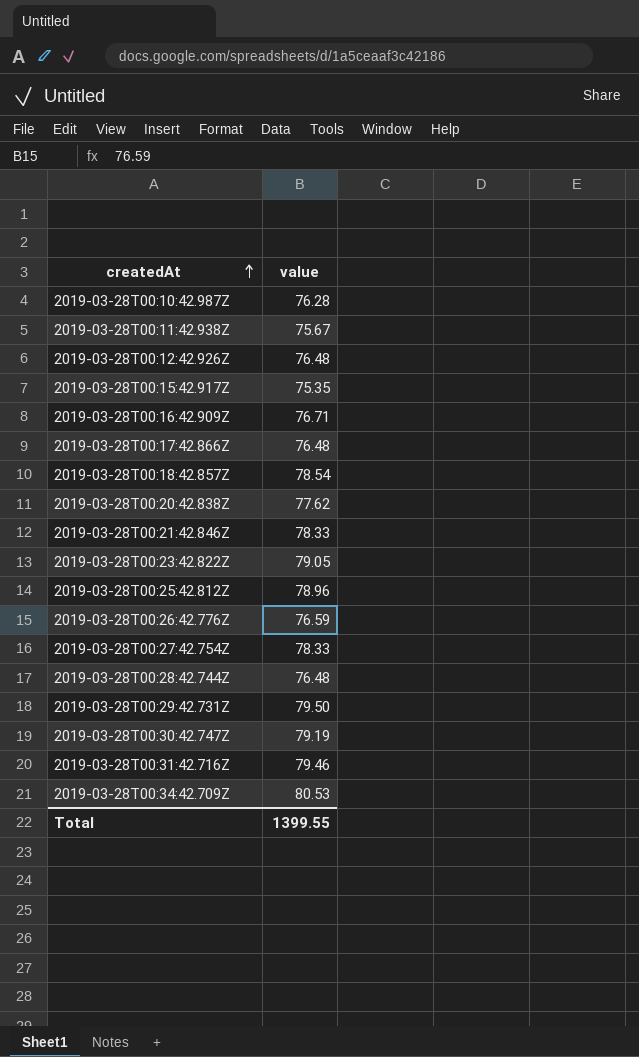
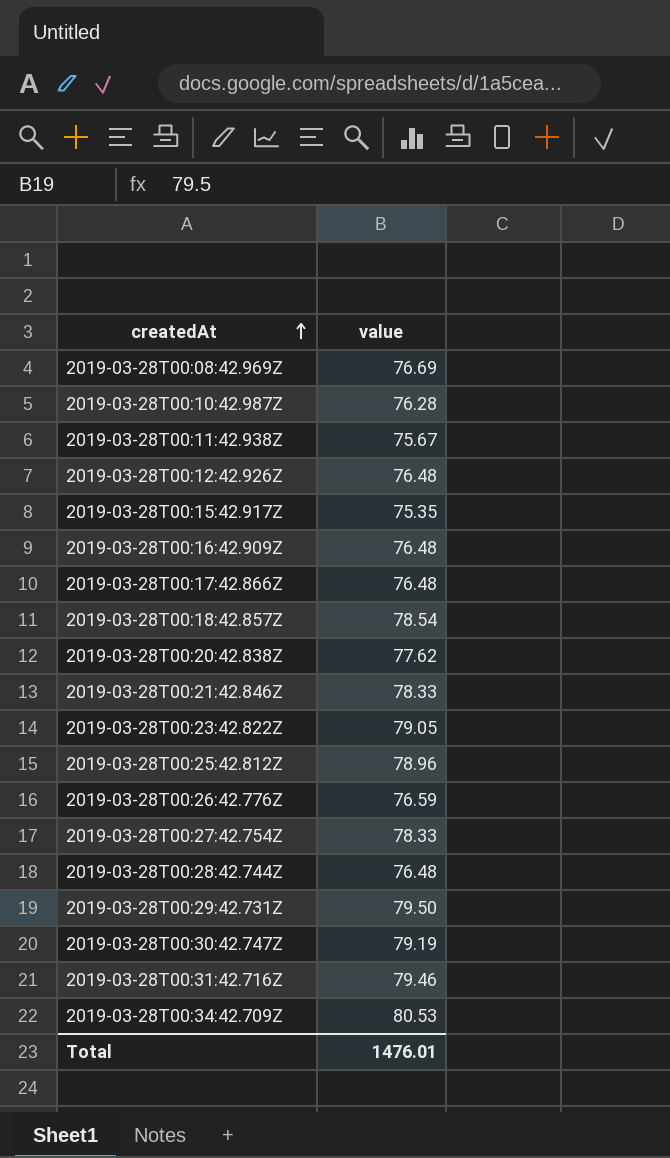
row 2019-03-28T00:08:42.969Z: none -> 76.69
2019-03-28T00:16:42.909Z | value: 76.71 -> 76.48
Total | value: 1399.55 -> 1476.01

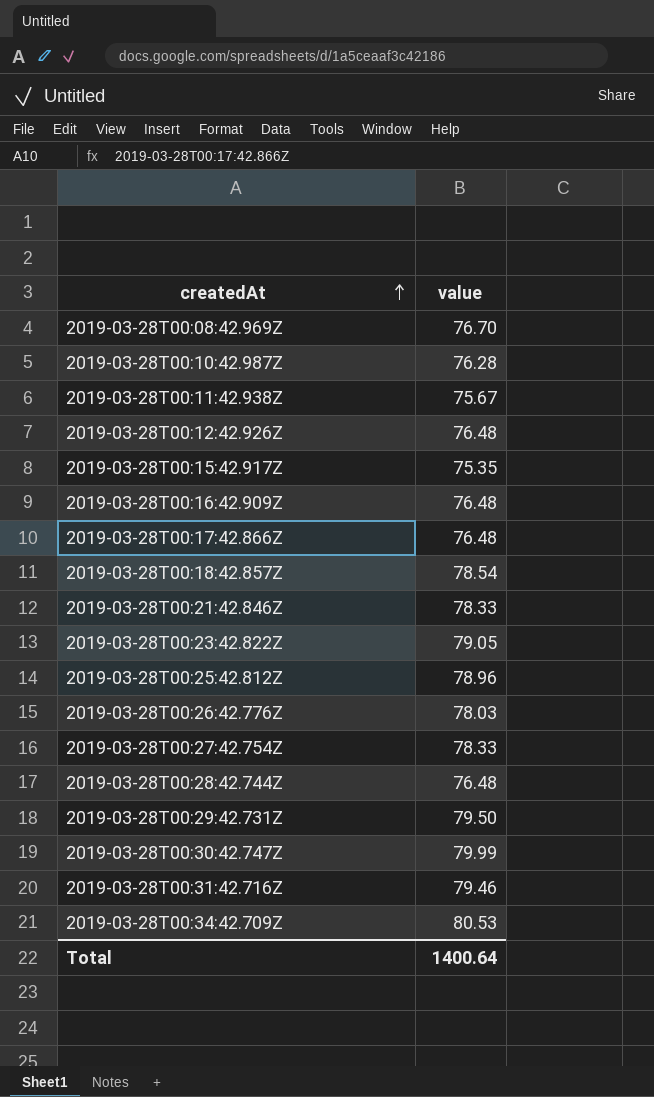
row 2019-03-28T00:20:42.838Z: 77.62 -> none
2019-03-28T00:08:42.969Z | value: 76.69 -> 76.70
2019-03-28T00:26:42.776Z | value: 76.59 -> 78.03
2019-03-28T00:30:42.747Z | value: 79.19 -> 79.99
Total | value: 1476.01 -> 1400.64

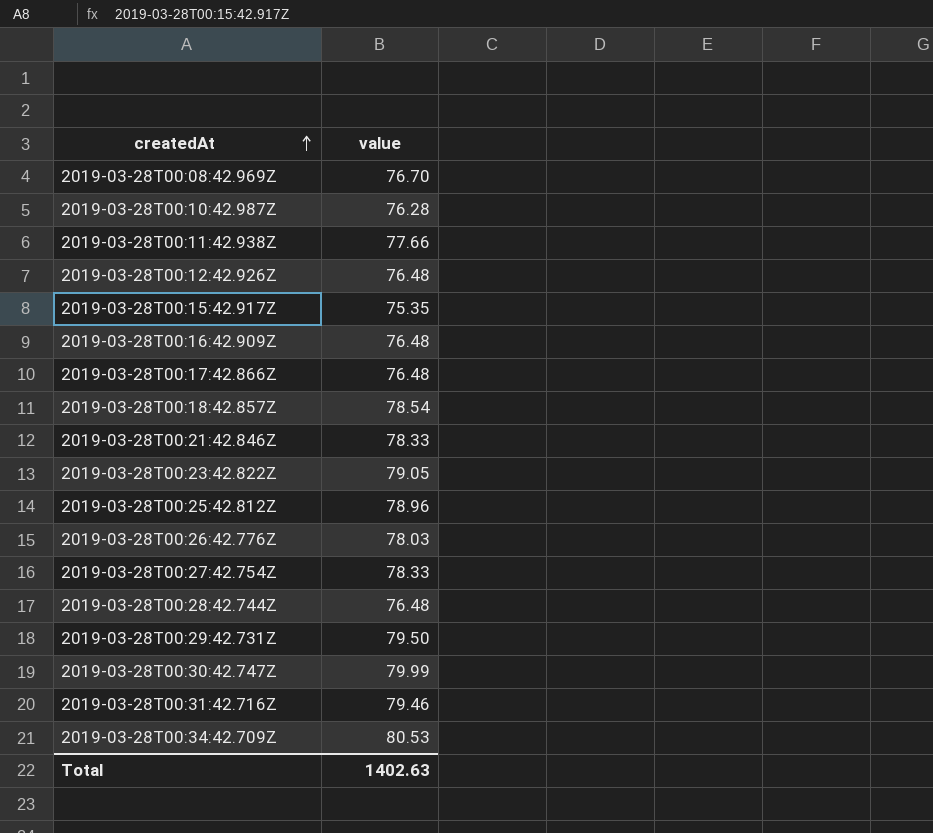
2019-03-28T00:11:42.938Z | value: 75.67 -> 77.66
Total | value: 1400.64 -> 1402.63

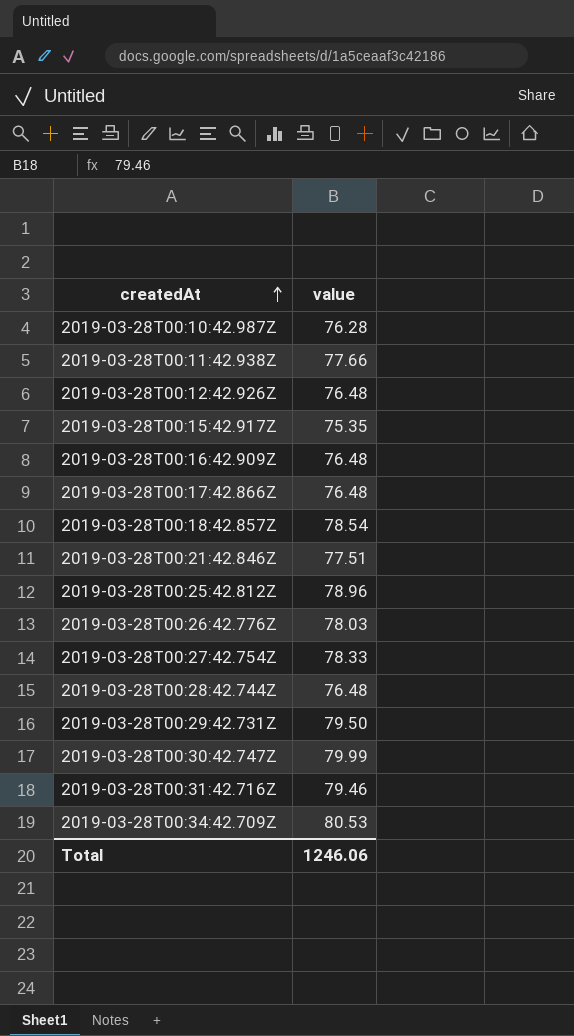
row 2019-03-28T00:08:42.969Z: 76.70 -> none
row 2019-03-28T00:23:42.822Z: 79.05 -> none
2019-03-28T00:21:42.846Z | value: 78.33 -> 77.51
Total | value: 1402.63 -> 1246.06

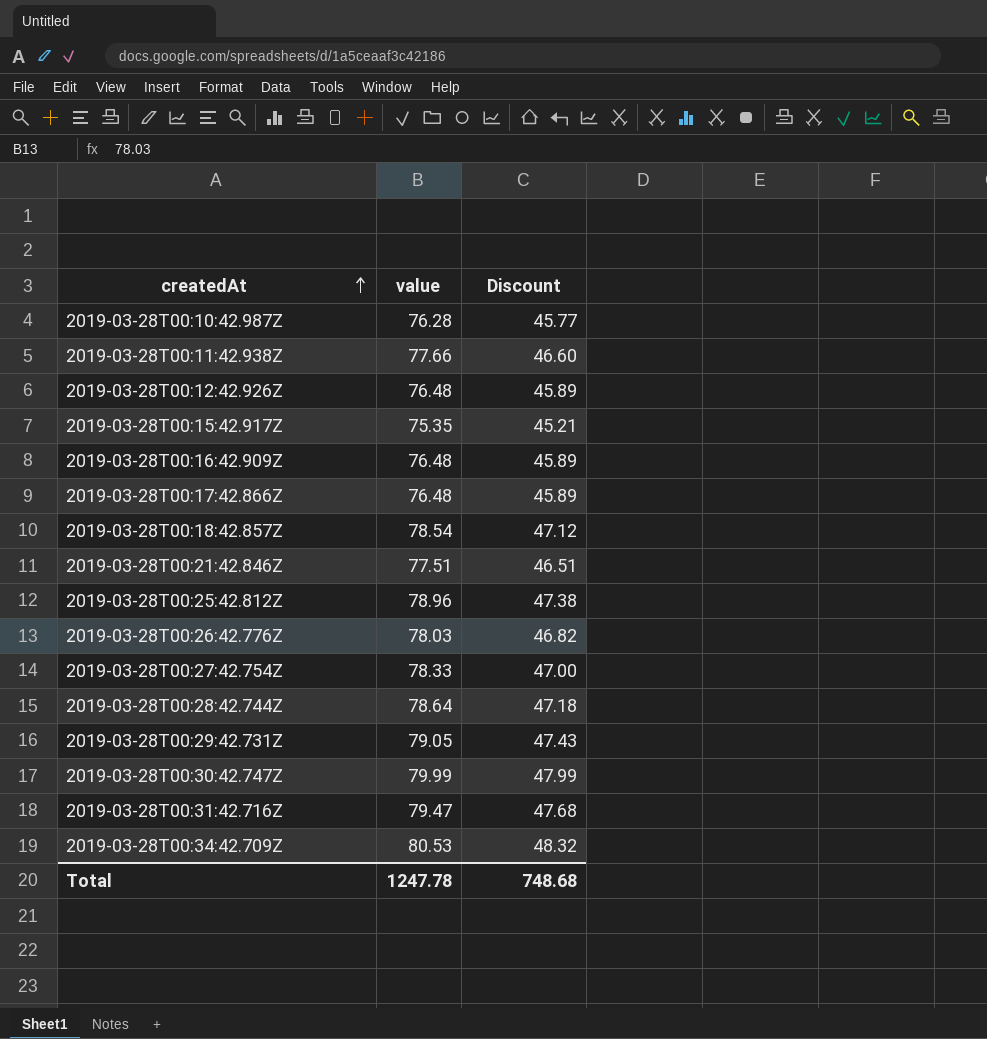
column Discount | formula: none -> [value] * 0.6
2019-03-28T00:28:42.744Z | value: 76.48 -> 78.64
2019-03-28T00:29:42.731Z | value: 79.50 -> 79.05
2019-03-28T00:31:42.716Z | value: 79.46 -> 79.47
Total | value: 1246.06 -> 1247.78

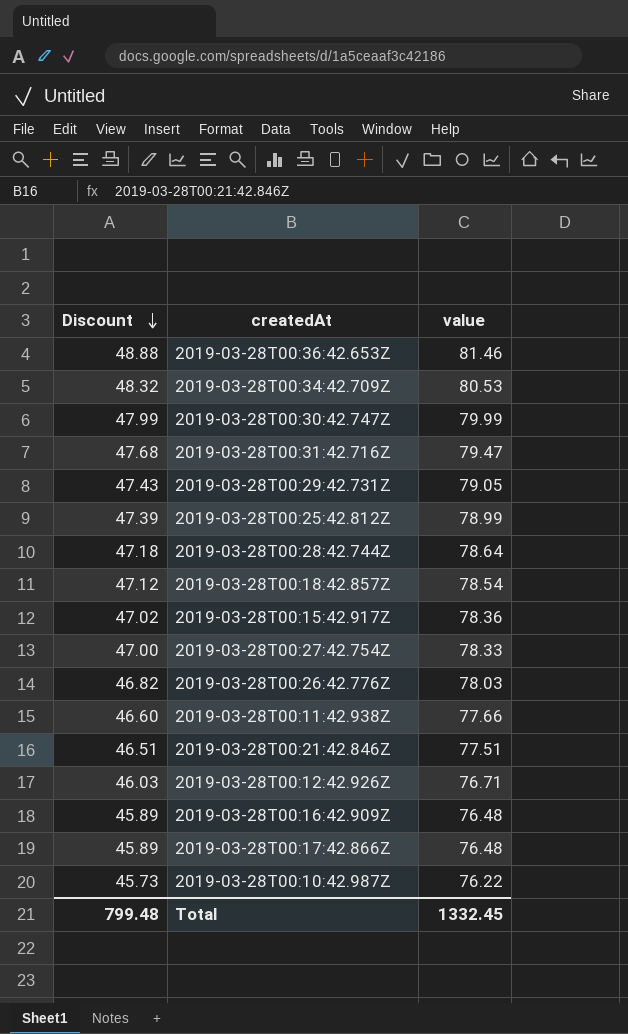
row order: createdAt ascending -> Discount descending
column Discount | position: 3 -> 1
row 2019-03-28T00:36:42.653Z: none -> 48.88 | 81.46
2019-03-28T00:25:42.812Z | Discount: 47.38 -> 47.39
2019-03-28T00:25:42.812Z | value: 78.96 -> 78.99
2019-03-28T00:15:42.917Z | Discount: 45.21 -> 47.02
2019-03-28T00:15:42.917Z | value: 75.35 -> 78.36
2019-03-28T00:12:42.926Z | Discount: 45.89 -> 46.03
2019-03-28T00:12:42.926Z | value: 76.48 -> 76.71
2019-03-28T00:10:42.987Z | Discount: 45.77 -> 45.73
2019-03-28T00:10:42.987Z | value: 76.28 -> 76.22
Total | Discount: 748.68 -> 799.48
Total | value: 1247.78 -> 1332.45

